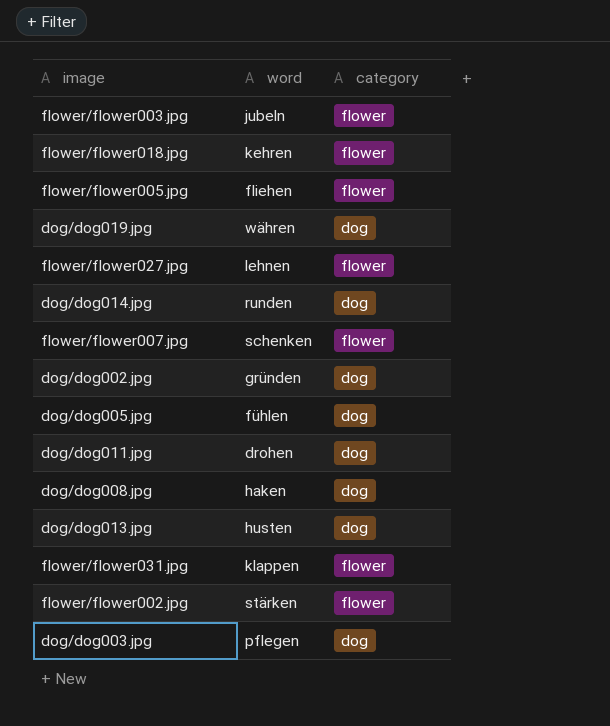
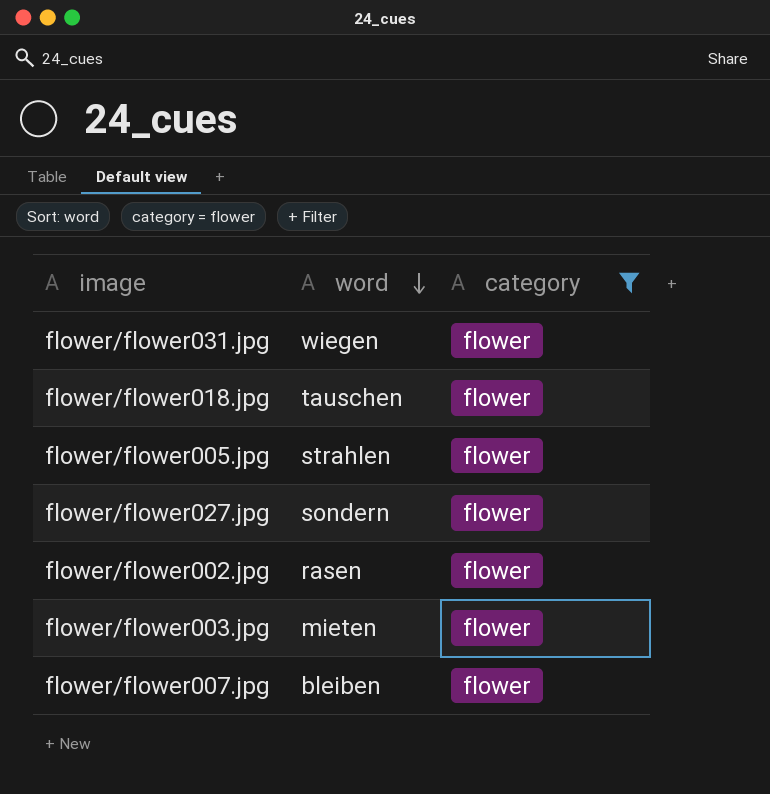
filter: none -> category = flower
row order: none -> word descending
flower/flower031.jpg | word: klappen -> wiegen
flower/flower018.jpg | word: kehren -> tauschen
flower/flower005.jpg | word: fliehen -> strahlen
flower/flower027.jpg | word: lehnen -> sondern
flower/flower002.jpg | word: stärken -> rasen
flower/flower003.jpg | word: jubeln -> mieten
flower/flower007.jpg | word: schenken -> bleiben

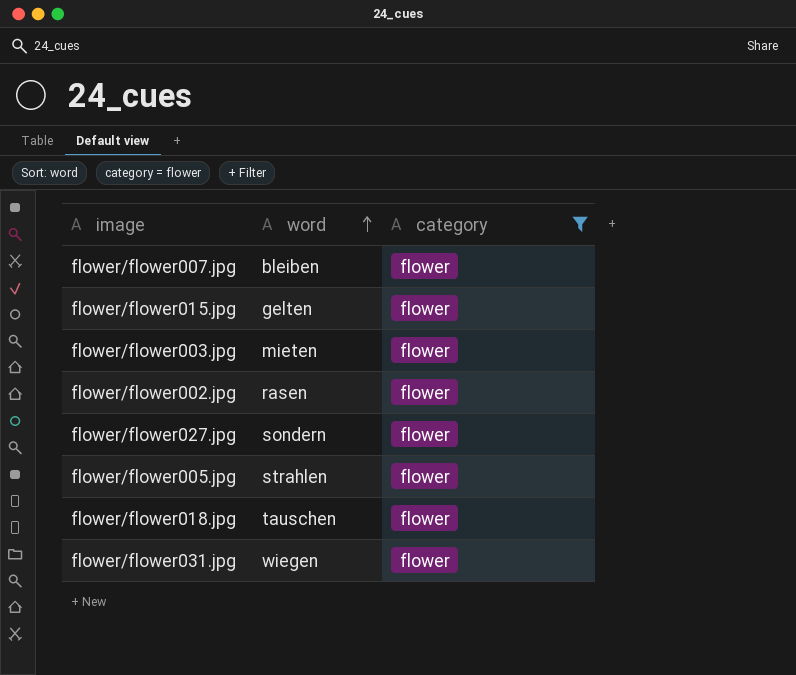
row order: word descending -> word ascending
row flower/flower015.jpg: none -> gelten | flower

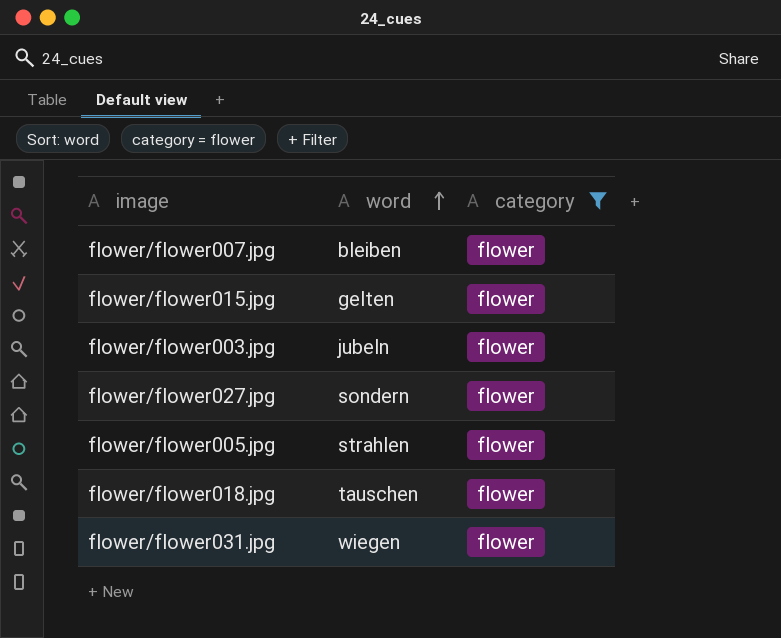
row flower/flower002.jpg: rasen | flower -> none
flower/flower003.jpg | word: mieten -> jubeln

